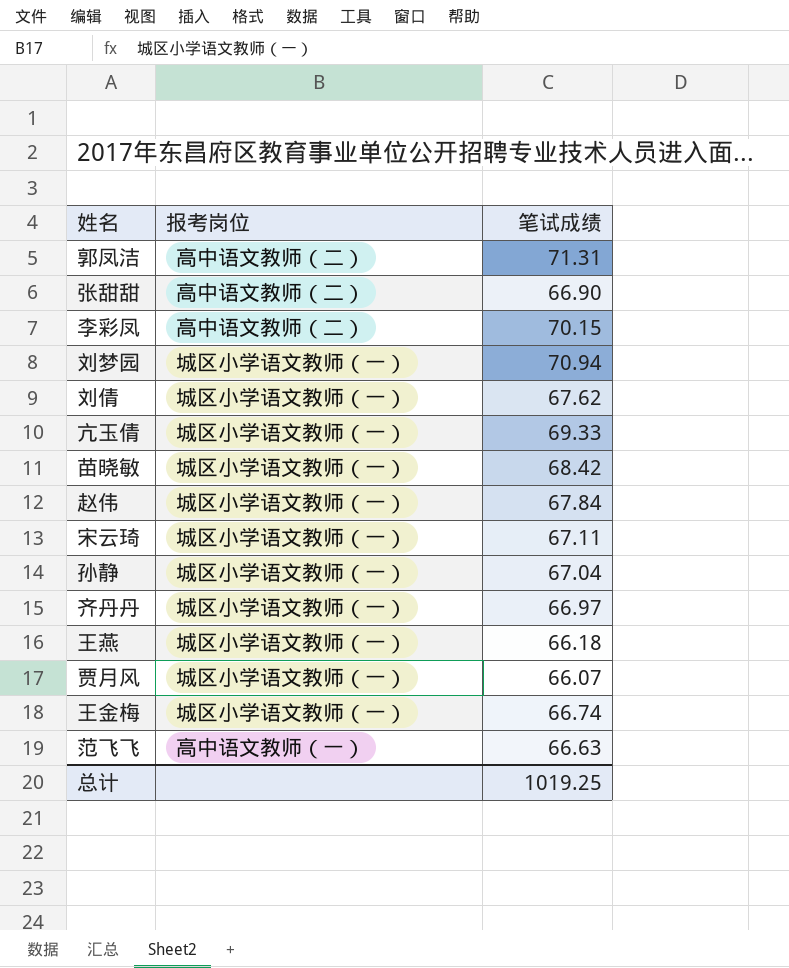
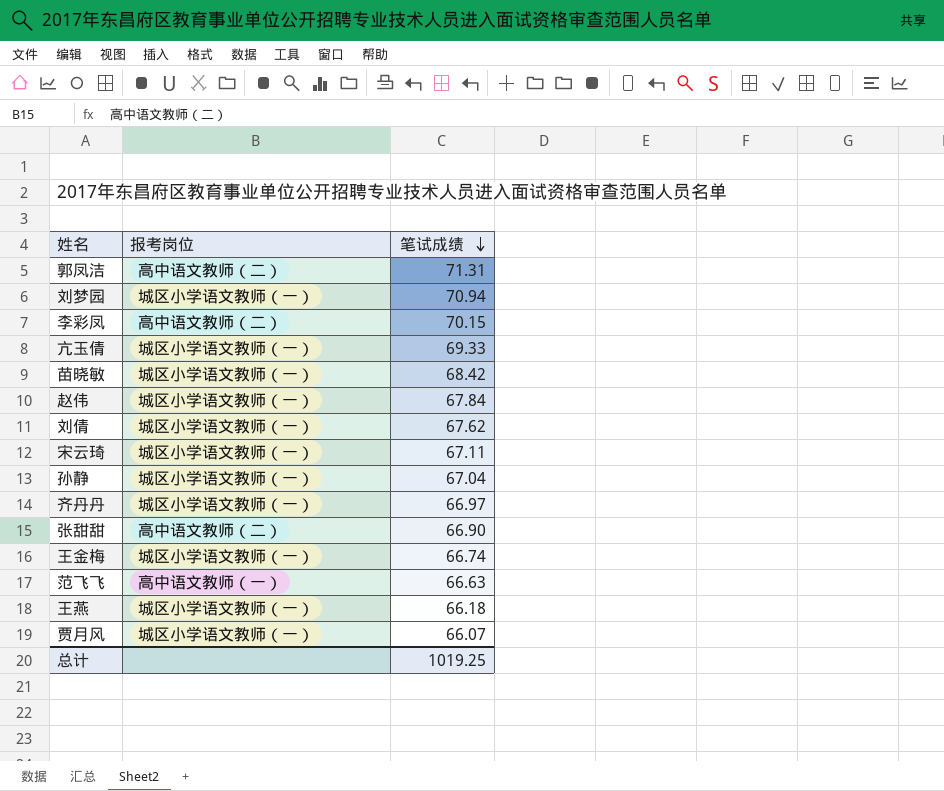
row order: none -> 笔试成绩 descending

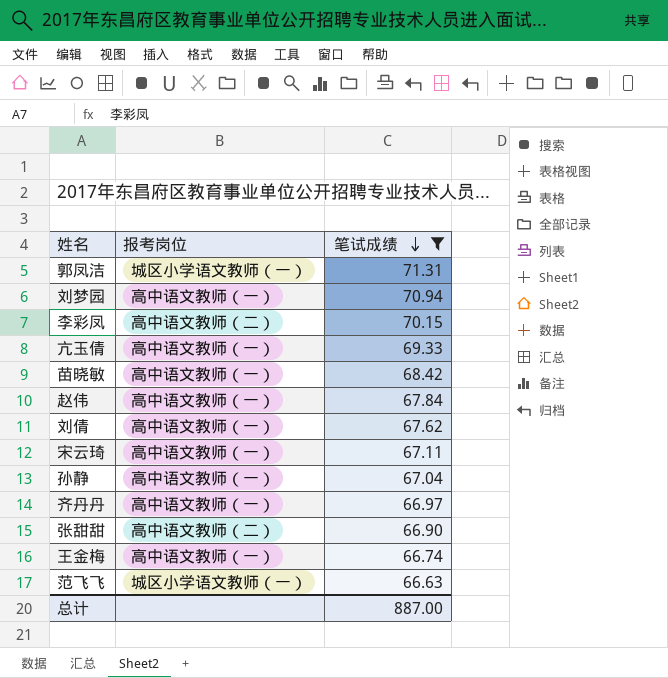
filter: none -> 笔试成绩 >= 66.63
郭凤洁 | 报考岗位: 高中语文教师（二） -> 城区小学语文教师（一）
刘梦园 | 报考岗位: 城区小学语文教师（一） -> 高中语文教师（一）
亢玉倩 | 报考岗位: 城区小学语文教师（一） -> 高中语文教师（一）
苗晓敏 | 报考岗位: 城区小学语文教师（一） -> 高中语文教师（一）
赵伟 | 报考岗位: 城区小学语文教师（一） -> 高中语文教师（一）
刘倩 | 报考岗位: 城区小学语文教师（一） -> 高中语文教师（一）
宋云琦 | 报考岗位: 城区小学语文教师（一） -> 高中语文教师（一）
孙静 | 报考岗位: 城区小学语文教师（一） -> 高中语文教师（一）
齐丹丹 | 报考岗位: 城区小学语文教师（一） -> 高中语文教师（一）
王金梅 | 报考岗位: 城区小学语文教师（一） -> 高中语文教师（一）
范飞飞 | 报考岗位: 高中语文教师（一） -> 城区小学语文教师（一）
总计 | 笔试成绩: 1019.25 -> 887.00

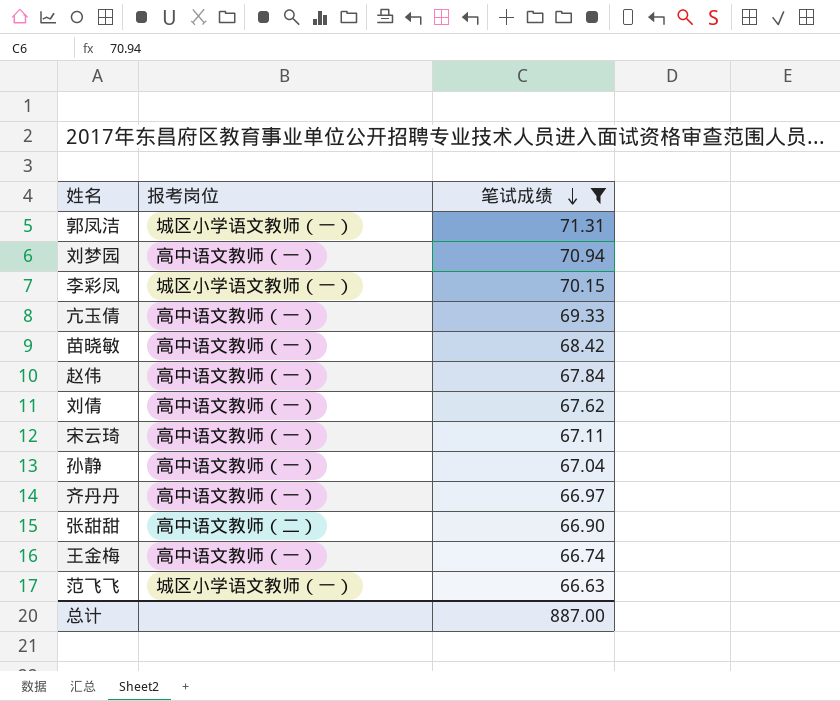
李彩凤 | 报考岗位: 高中语文教师（二） -> 城区小学语文教师（一）

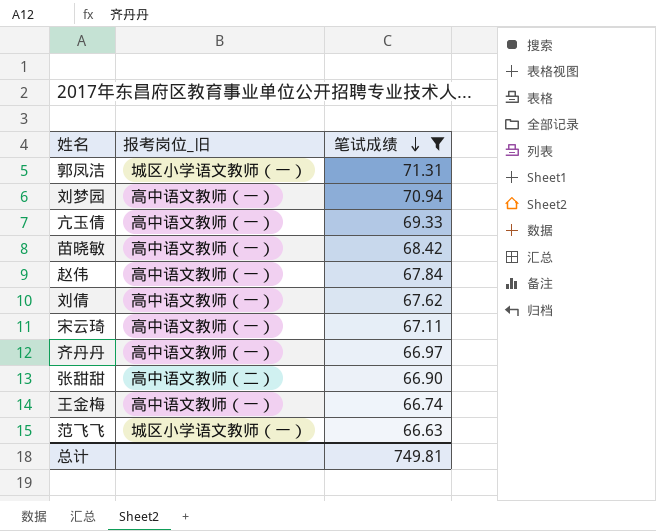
column name: 报考岗位 -> 报考岗位_旧
row 李彩凤: 城区小学语文教师（一） | 70.15 -> none
row 孙静: 高中语文教师（一） | 67.04 -> none
总计 | 笔试成绩: 887.00 -> 749.81

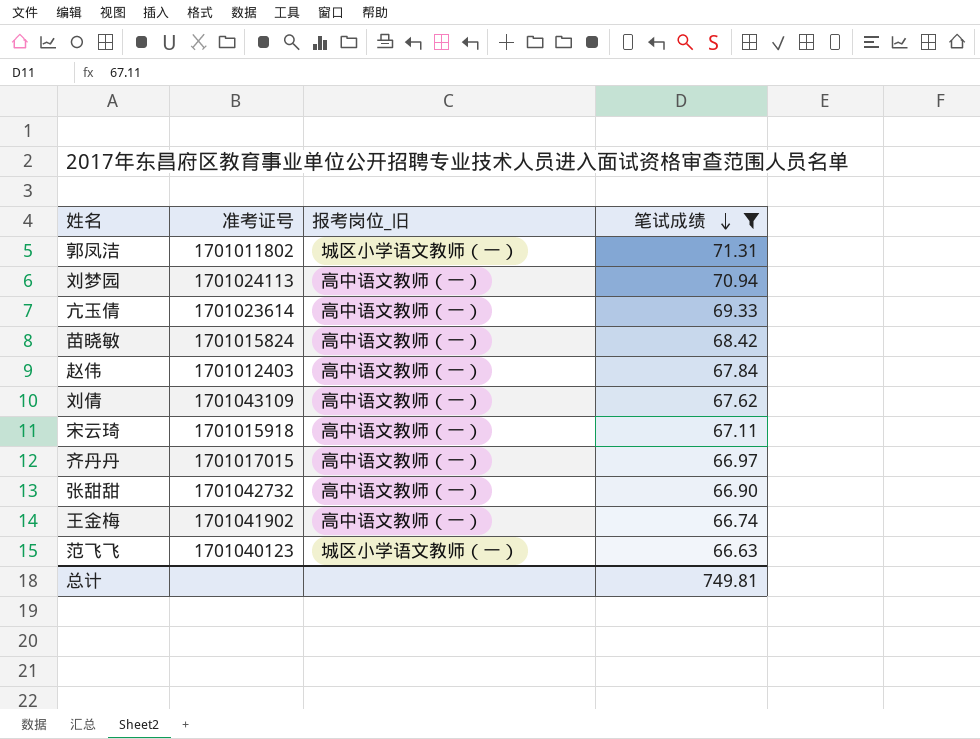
column 准考证号 | position: none -> 2
张甜甜 | 报考岗位_旧: 高中语文教师（二） -> 高中语文教师（一）

